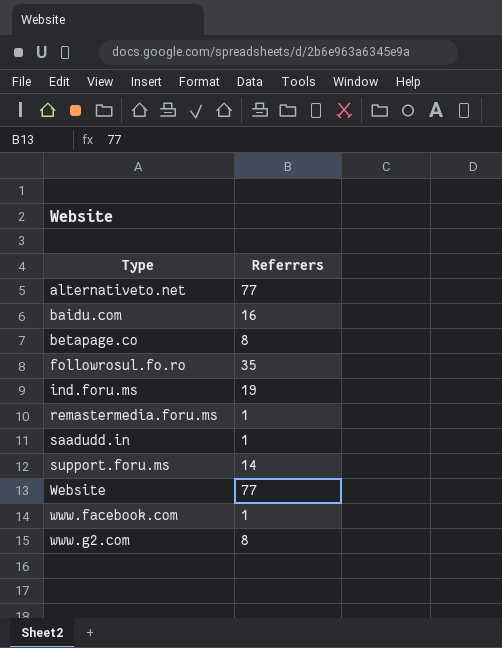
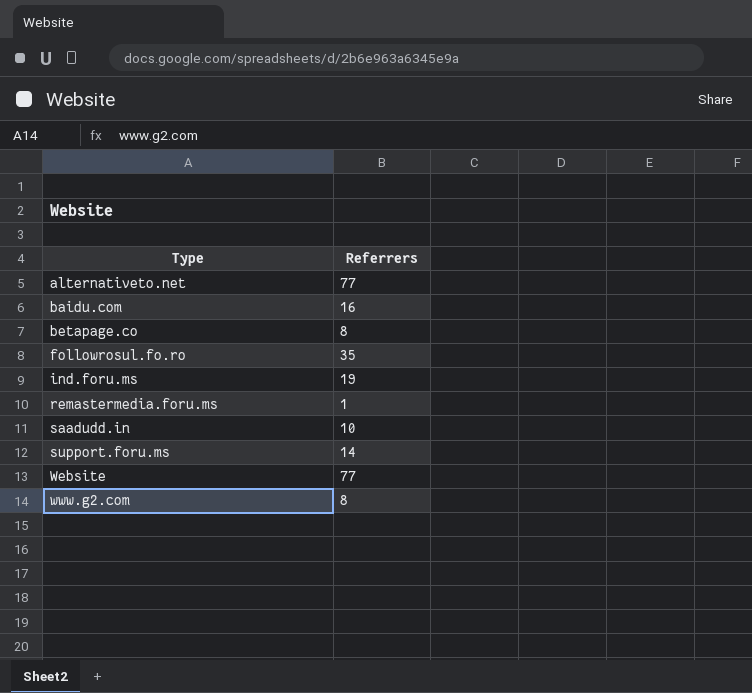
row www.facebook.com: 1 -> none
saadudd.in | Referrers: 1 -> 10

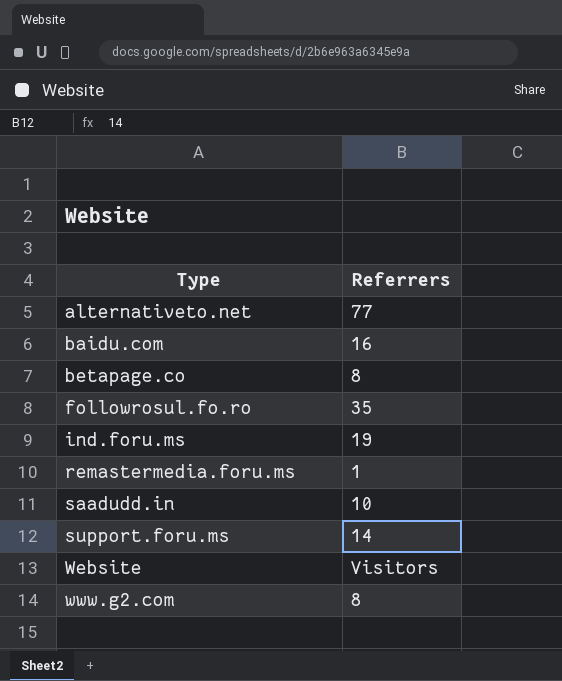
Website | Referrers: 77 -> Visitors

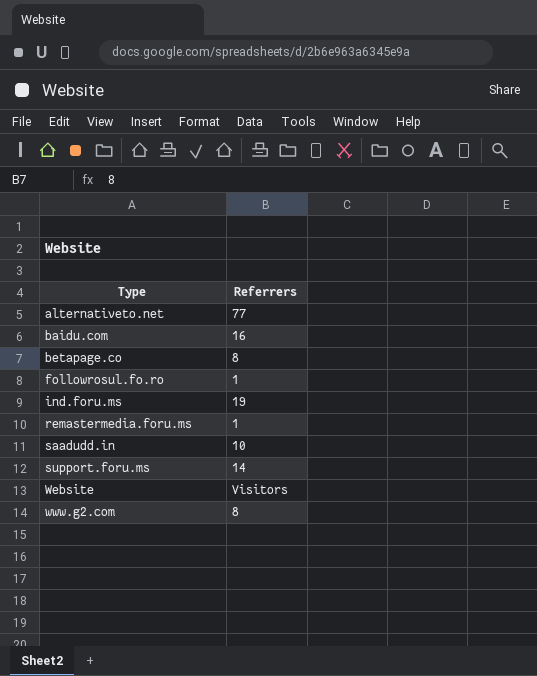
followrosul.fo.ro | Referrers: 35 -> 1

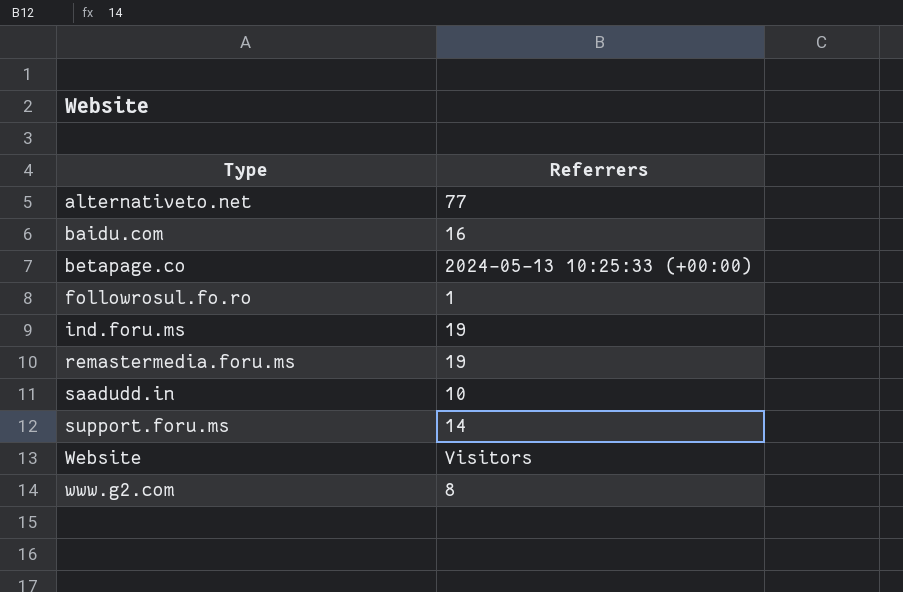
betapage.co | Referrers: 8 -> 2024-05-13 10:25:33 (+00:00)
remastermedia.foru.ms | Referrers: 1 -> 19

